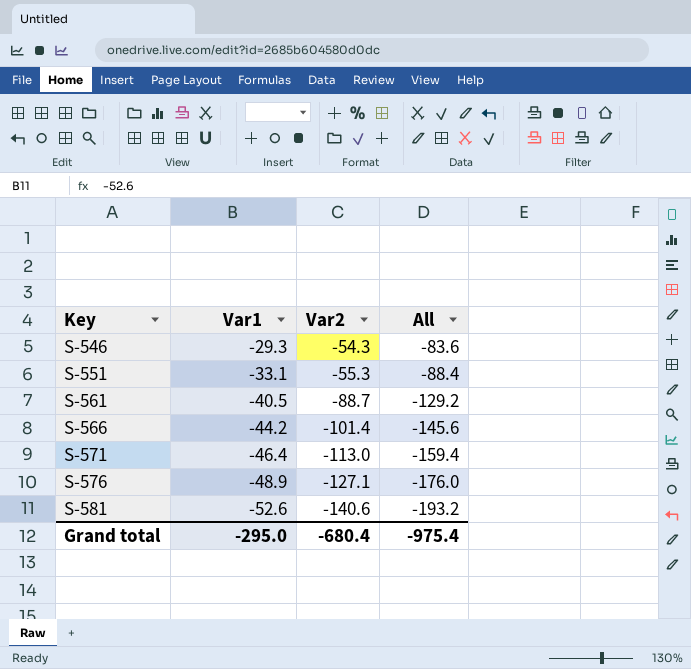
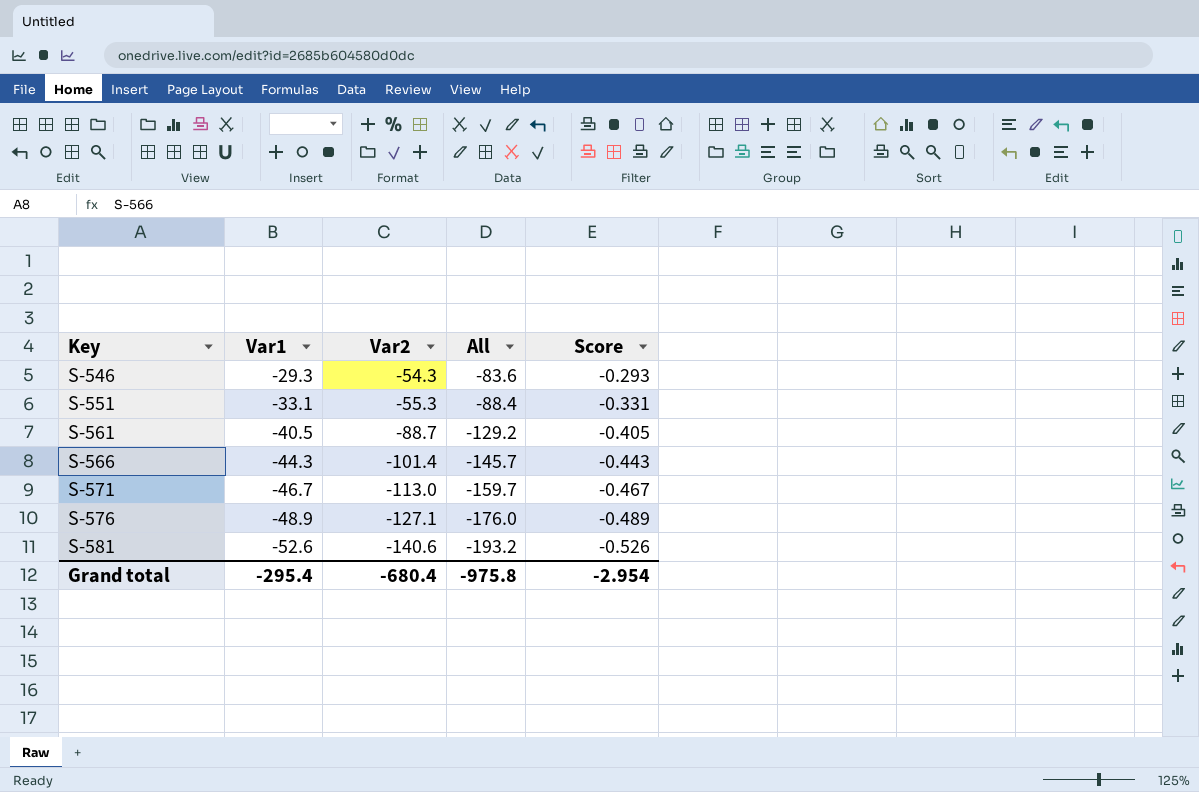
column Score | formula: none -> [Var1] * 0.01
S-566 | Var1: -44.2 -> -44.3
S-566 | All: -145.6 -> -145.7
S-571 | Var1: -46.4 -> -46.7
S-571 | All: -159.4 -> -159.7
Grand total | Var1: -295.0 -> -295.4
Grand total | All: -975.4 -> -975.8

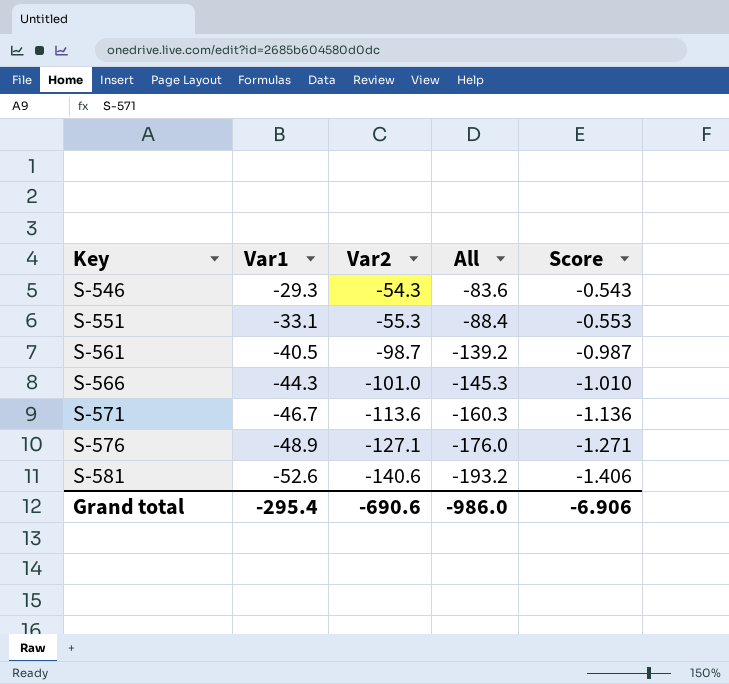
column Score | formula: [Var1] * 0.01 -> [Var2] * 0.01
S-561 | Var2: -88.7 -> -98.7
S-561 | All: -129.2 -> -139.2
S-566 | Var2: -101.4 -> -101.0
S-566 | All: -145.7 -> -145.3
S-571 | Var2: -113.0 -> -113.6
S-571 | All: -159.7 -> -160.3
Grand total | Var2: -680.4 -> -690.6
Grand total | All: -975.8 -> -986.0
Grand total | Score: -2.954 -> -6.906

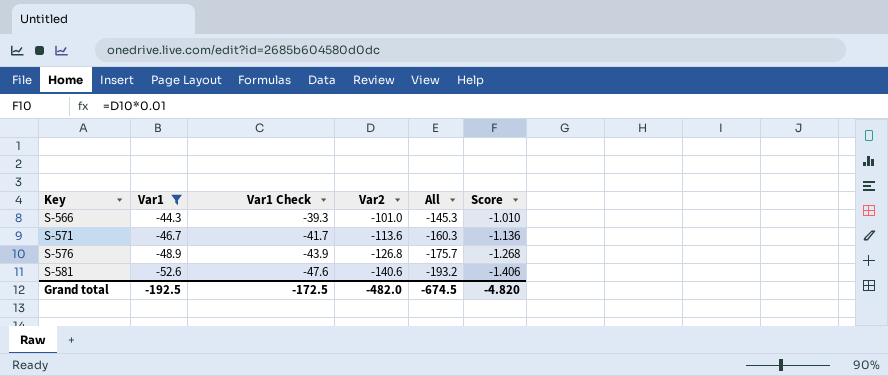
filter: none -> Var1 <= -44.3
column Var1 Check | formula: none -> [Var1] + 5
S-576 | Var2: -127.1 -> -126.8
S-576 | All: -176.0 -> -175.7
S-576 | Score: -1.271 -> -1.268
Grand total | Var1: -295.4 -> -192.5
Grand total | Var2: -690.6 -> -482.0
Grand total | All: -986.0 -> -674.5
Grand total | Score: -6.906 -> -4.820

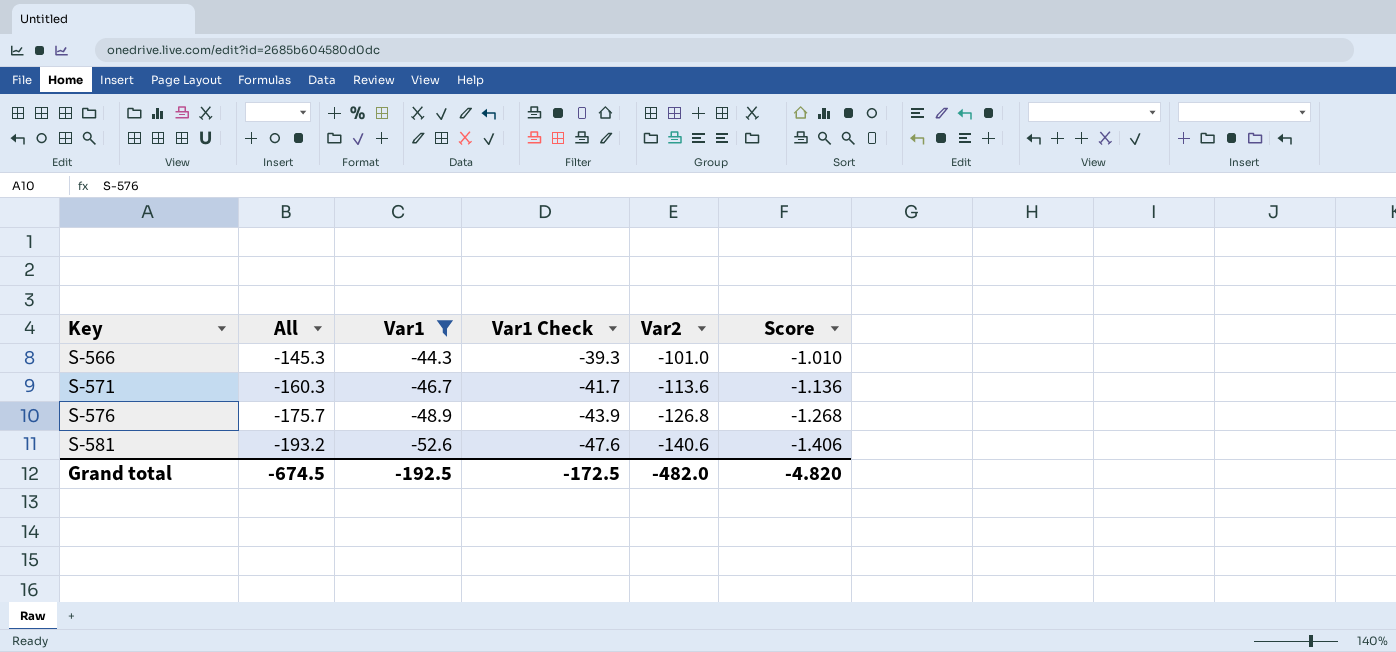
column All | position: 5 -> 2

